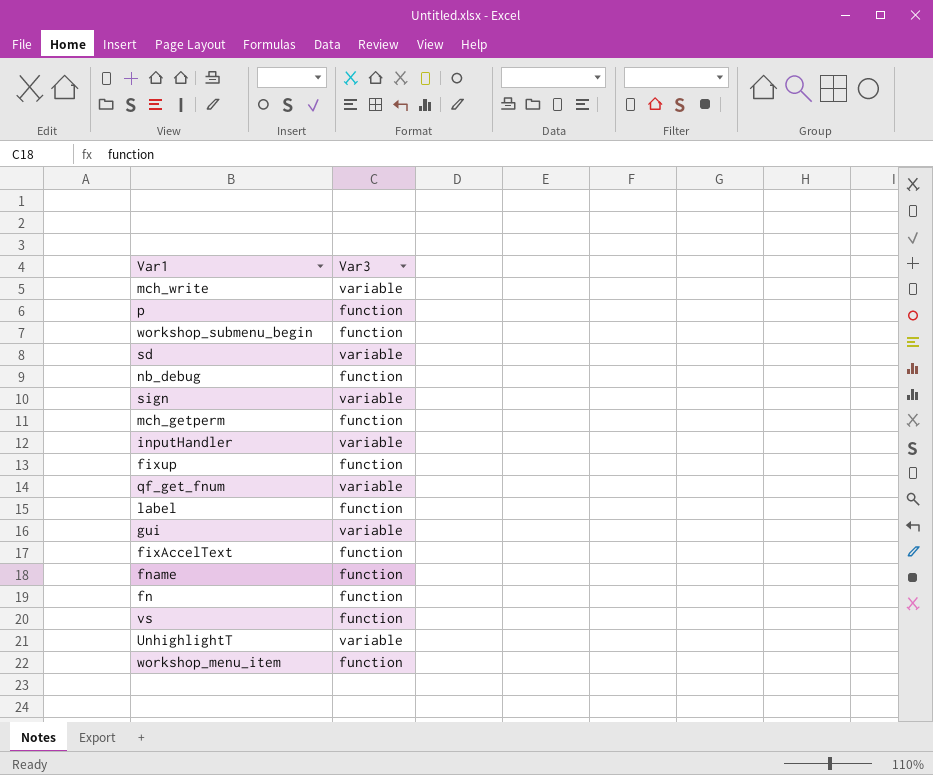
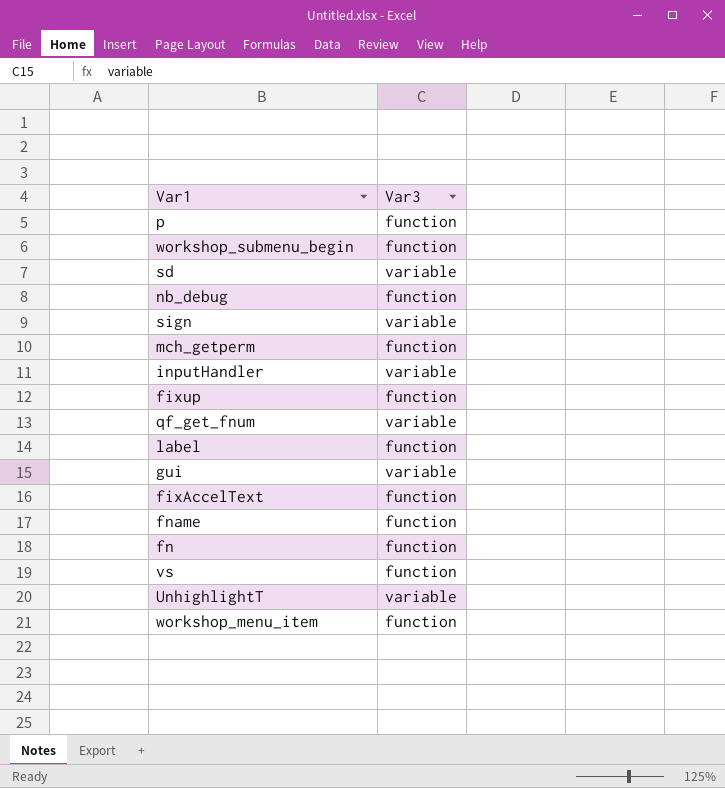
row mch_write: variable -> none

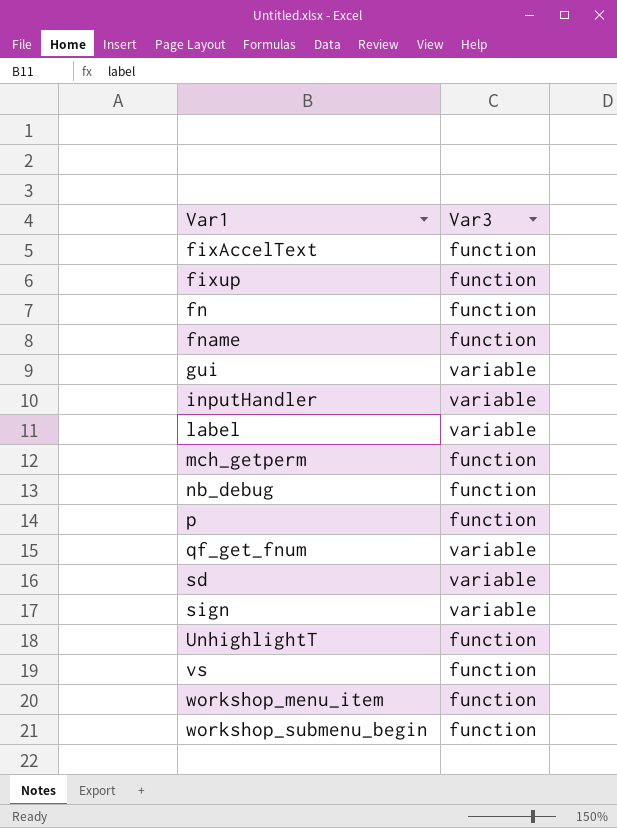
row order: none -> Var1 ascending
label | Var3: function -> variable
UnhighlightT | Var3: variable -> function

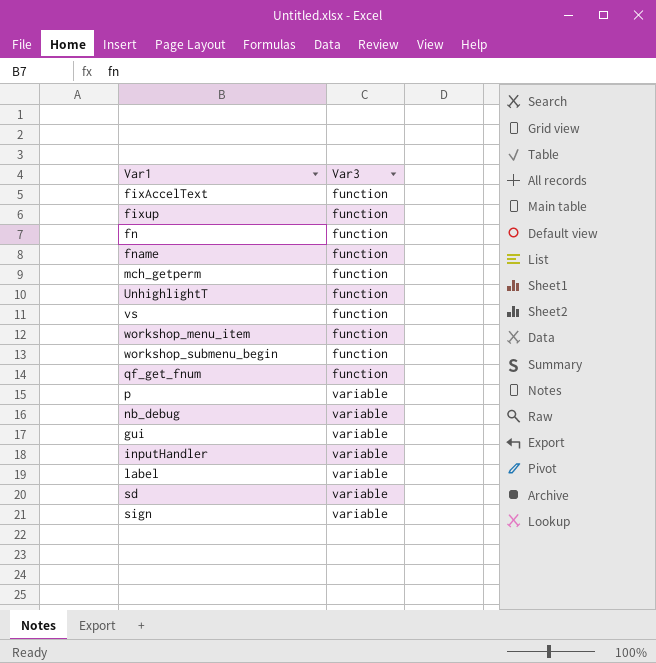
row order: Var1 ascending -> Var3 ascending
qf_get_fnum | Var3: variable -> function
p | Var3: function -> variable
nb_debug | Var3: function -> variable

